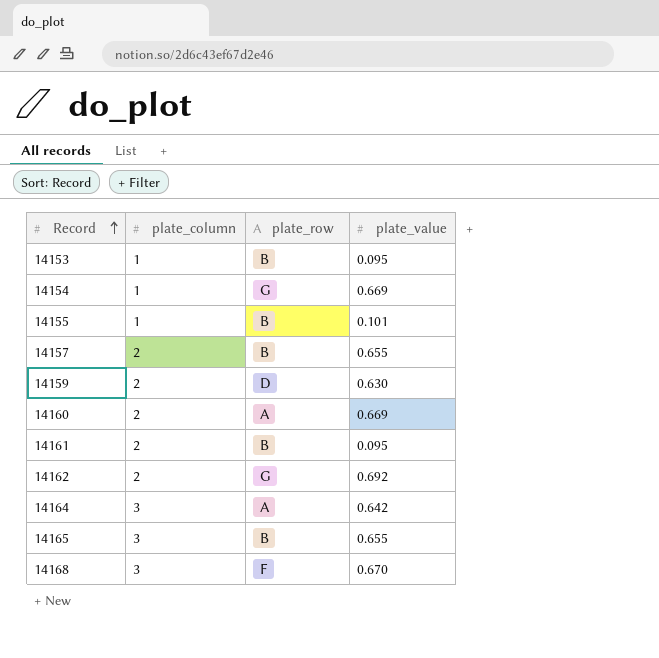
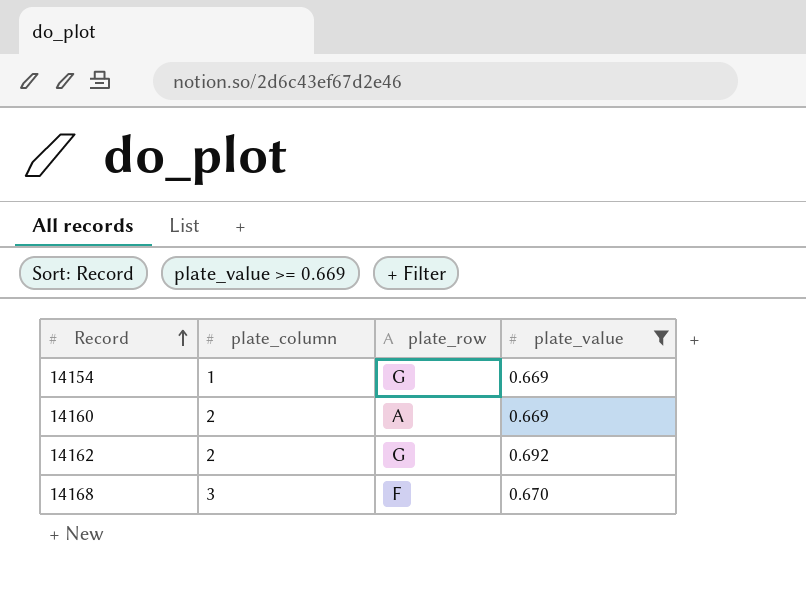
filter: none -> plate_value >= 0.669

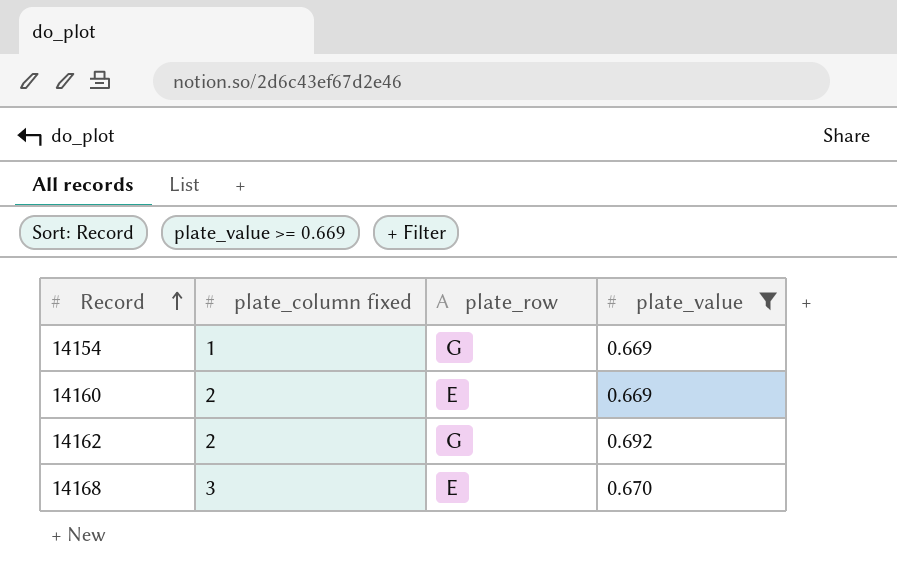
column name: plate_column -> plate_column fixed
14160 | plate_row: A -> E
14168 | plate_row: F -> E

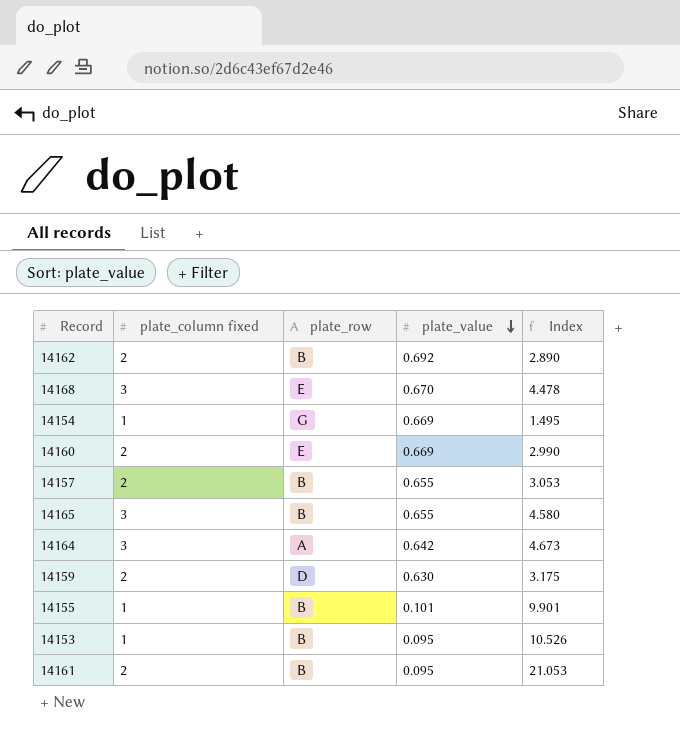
filter: plate_value >= 0.669 -> none
row order: Record ascending -> plate_value descending
column Index | formula: none -> [plate_column fixed] / [plate_value]
14162 | plate_row: G -> B

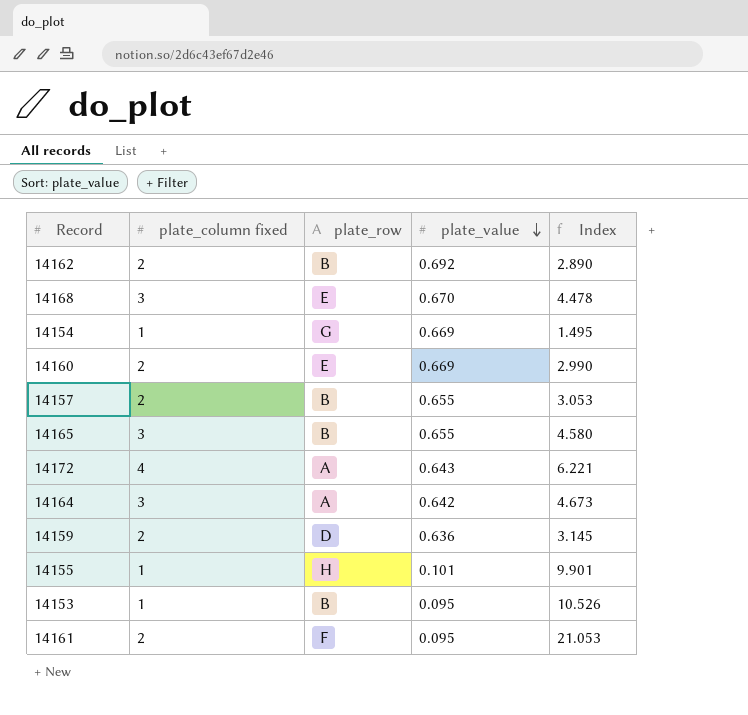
row 14172: none -> 4 | A | 0.643 | 6.221
14159 | plate_value: 0.630 -> 0.636
14159 | Index: 3.175 -> 3.145
14155 | plate_row: B -> H
14161 | plate_row: B -> F

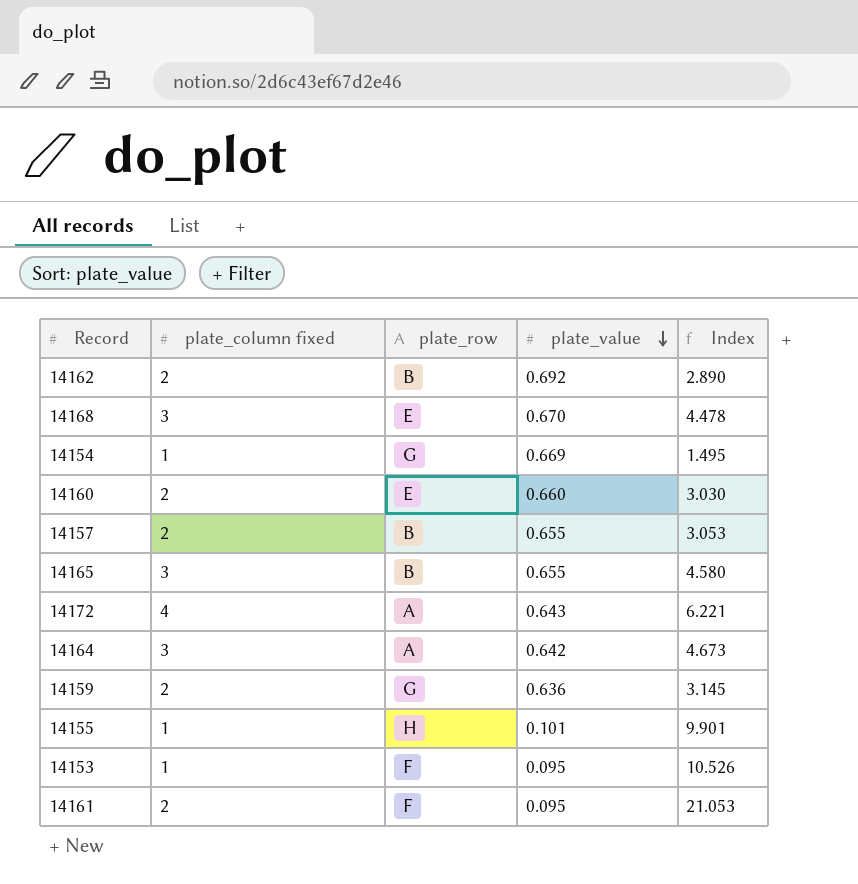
14160 | plate_value: 0.669 -> 0.660
14160 | Index: 2.990 -> 3.030
14159 | plate_row: D -> G
14153 | plate_row: B -> F

